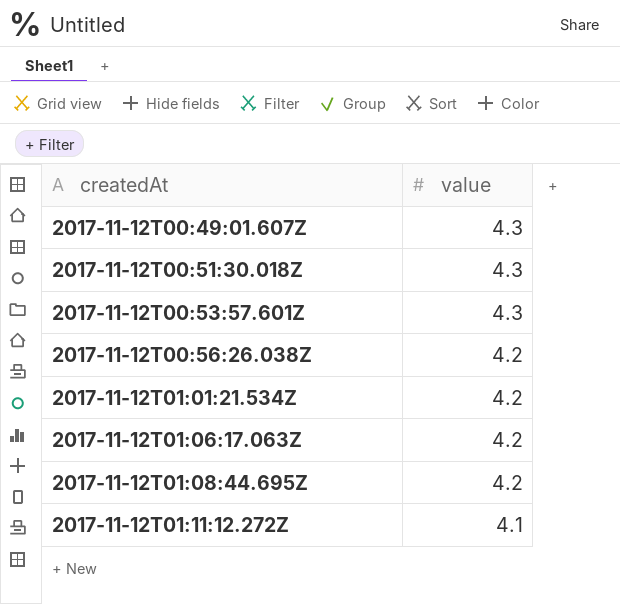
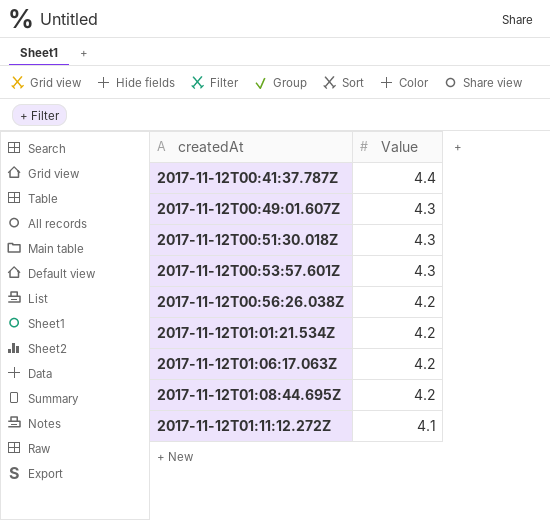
column name: value -> Value
row 2017-11-12T00:41:37.787Z: none -> 4.4

